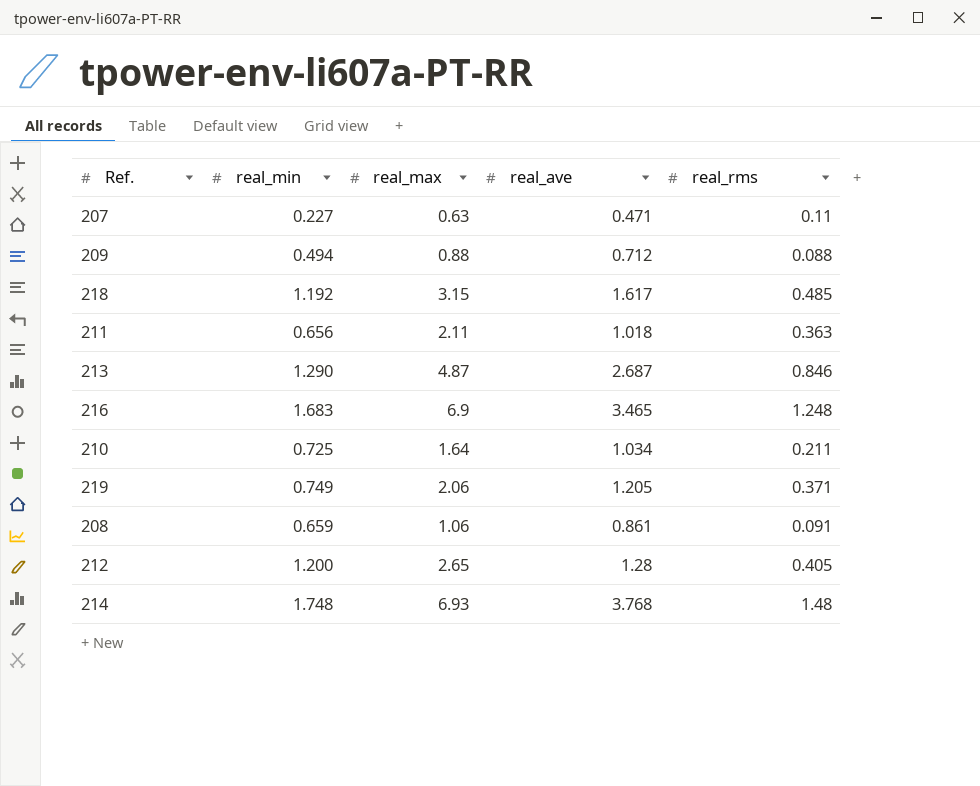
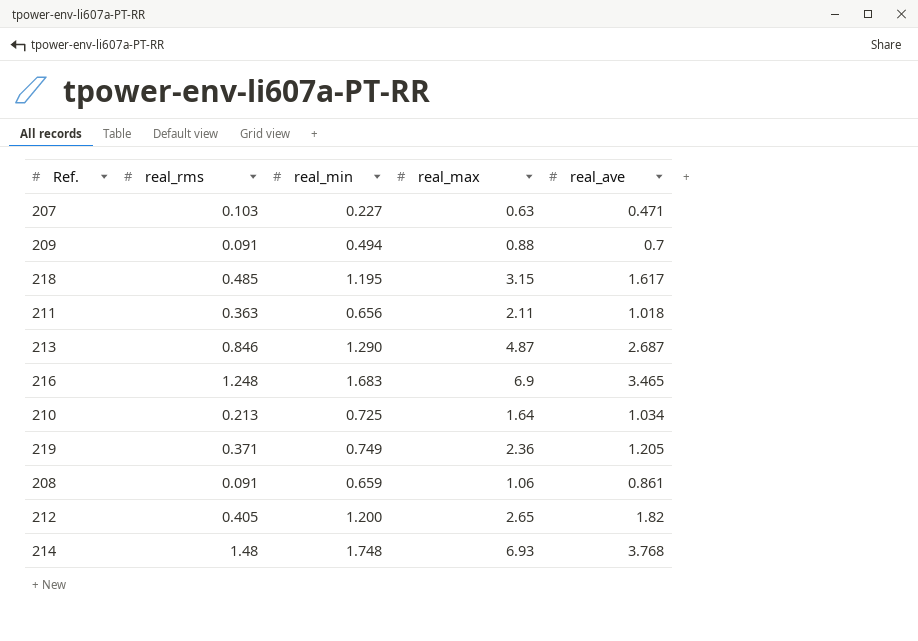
column real_rms | position: 5 -> 2
207 | real_rms: 0.11 -> 0.103
209 | real_rms: 0.088 -> 0.091
209 | real_ave: 0.712 -> 0.7
218 | real_min: 1.192 -> 1.195
210 | real_rms: 0.211 -> 0.213
219 | real_max: 2.06 -> 2.36
212 | real_ave: 1.28 -> 1.82

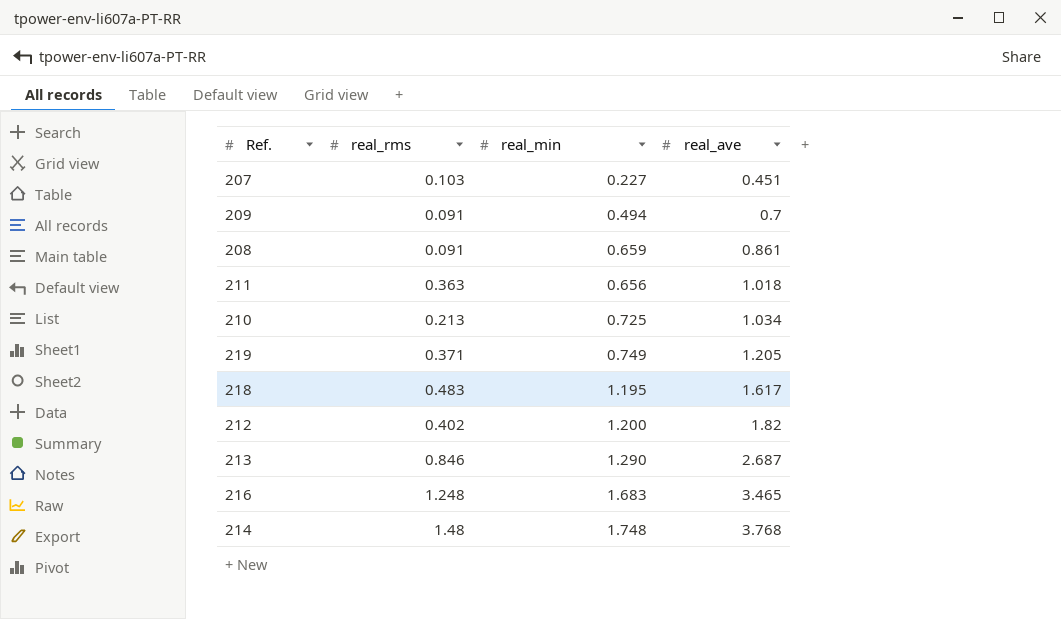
row order: none -> real_ave ascending
column real_max | position: 4 -> none
207 | real_ave: 0.471 -> 0.451
218 | real_rms: 0.485 -> 0.483
212 | real_rms: 0.405 -> 0.402

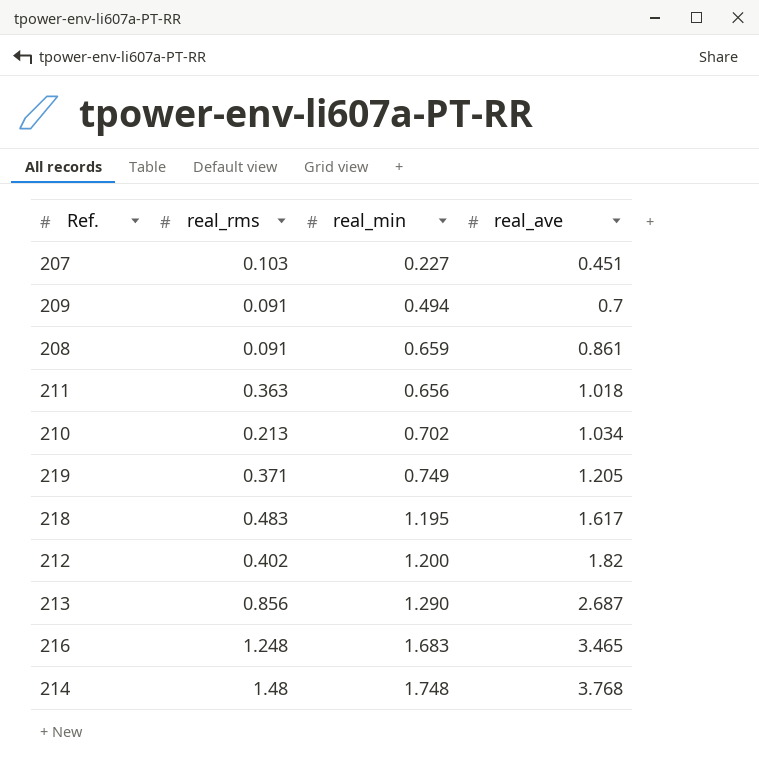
210 | real_min: 0.725 -> 0.702
213 | real_rms: 0.846 -> 0.856

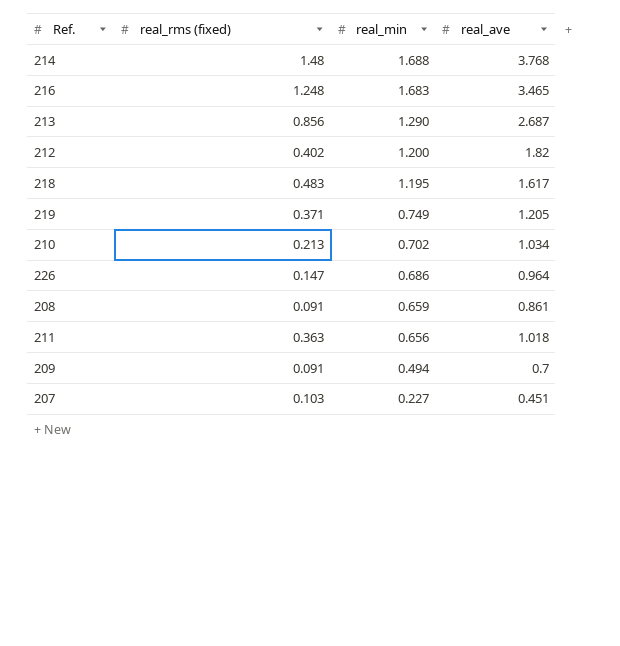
row order: real_ave ascending -> real_min descending
column name: real_rms -> real_rms (fixed)
214 | real_min: 1.748 -> 1.688
row 226: none -> 0.147 | 0.686 | 0.964

